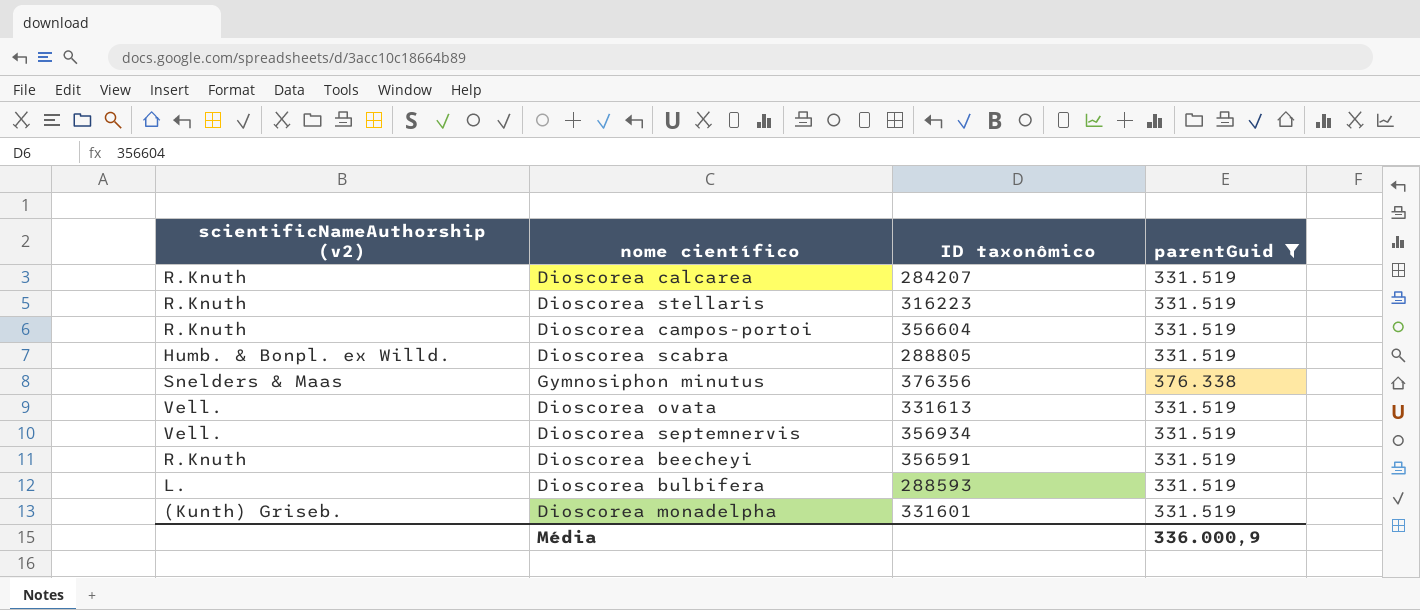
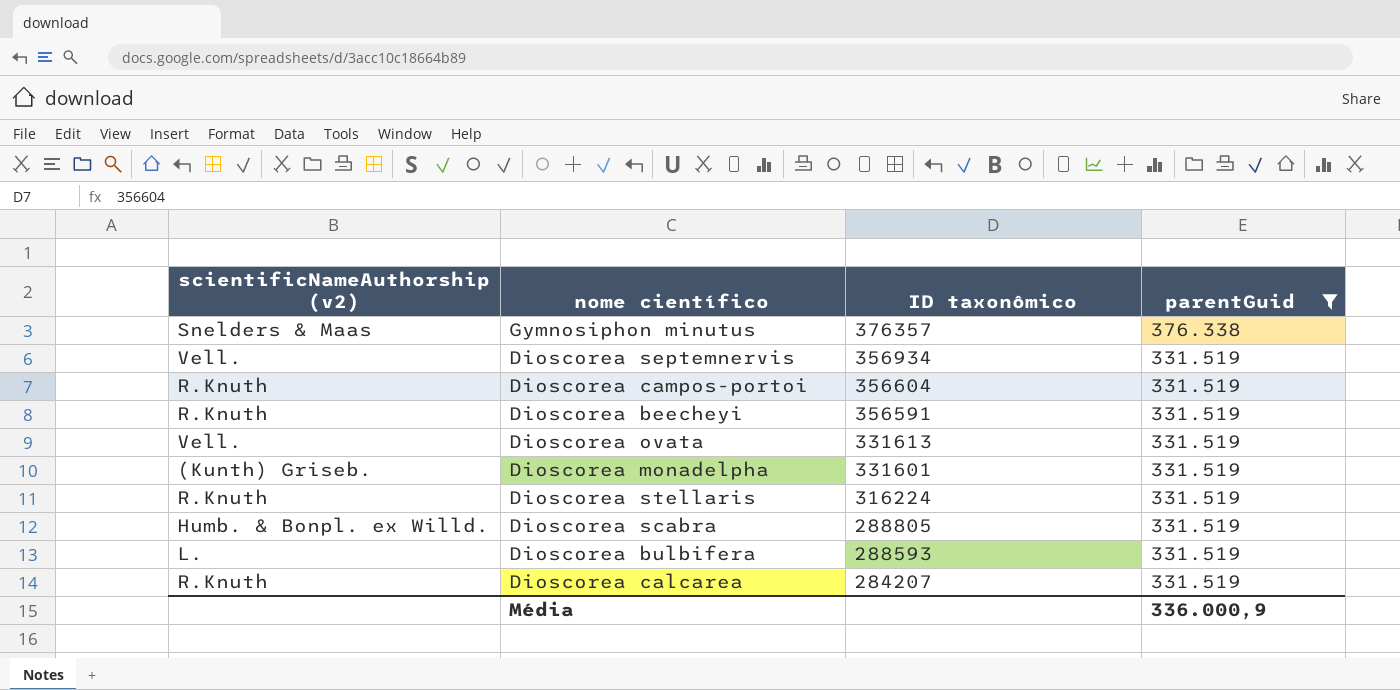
row order: none -> ID taxonômico descending
Gymnosiphon minutus | ID taxonômico: 376356 -> 376357
Dioscorea stellaris | ID taxonômico: 316223 -> 316224

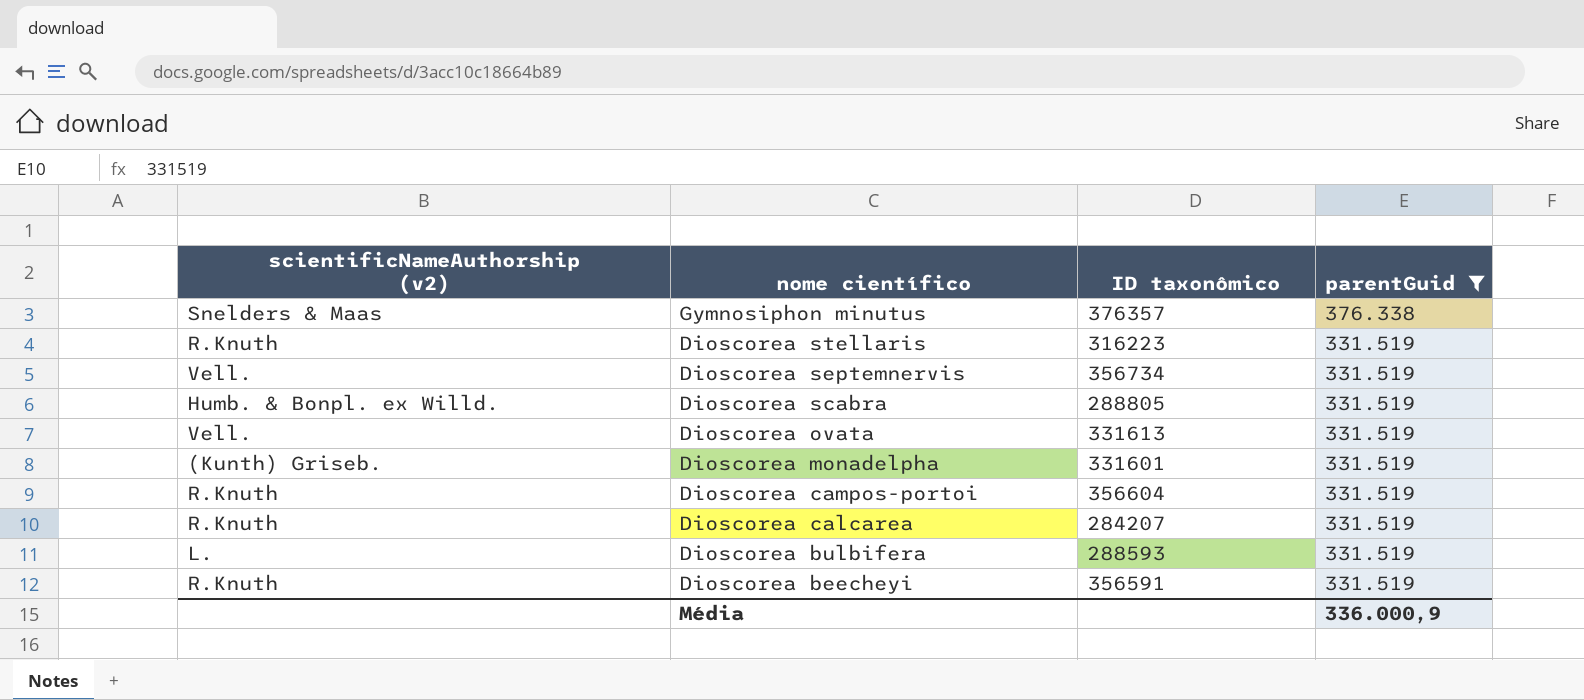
row order: ID taxonômico descending -> nome científico descending
Dioscorea stellaris | ID taxonômico: 316224 -> 316223
Dioscorea septemnervis | ID taxonômico: 356934 -> 356734

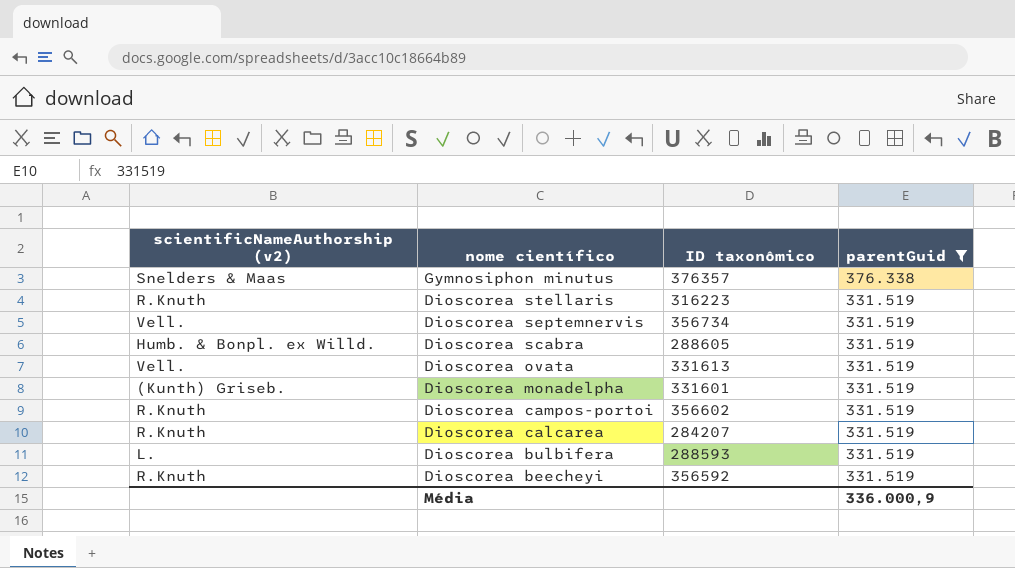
Dioscorea scabra | ID taxonômico: 288805 -> 288605
Dioscorea campos-portoi | ID taxonômico: 356604 -> 356602
Dioscorea beecheyi | ID taxonômico: 356591 -> 356592

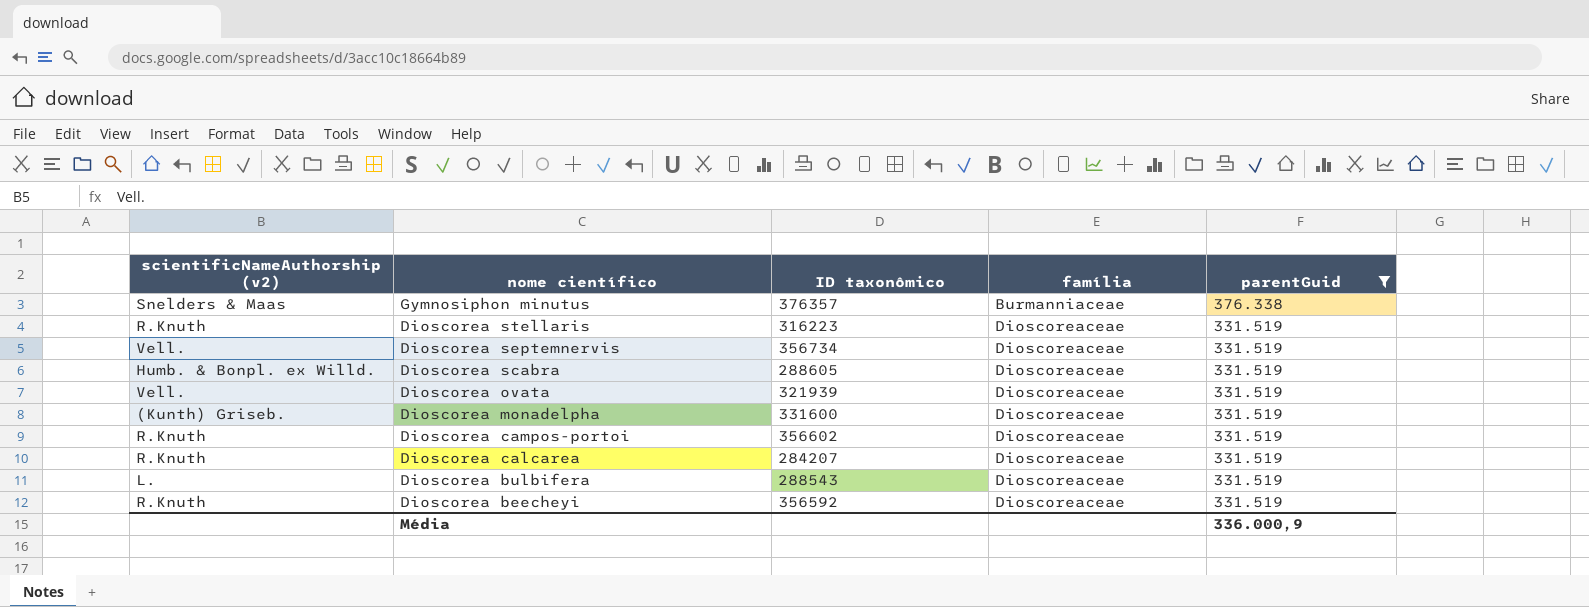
column família | position: none -> 4
Dioscorea ovata | ID taxonômico: 331613 -> 321939
Dioscorea monadelpha | ID taxonômico: 331601 -> 331600
Dioscorea bulbifera | ID taxonômico: 288593 -> 288543

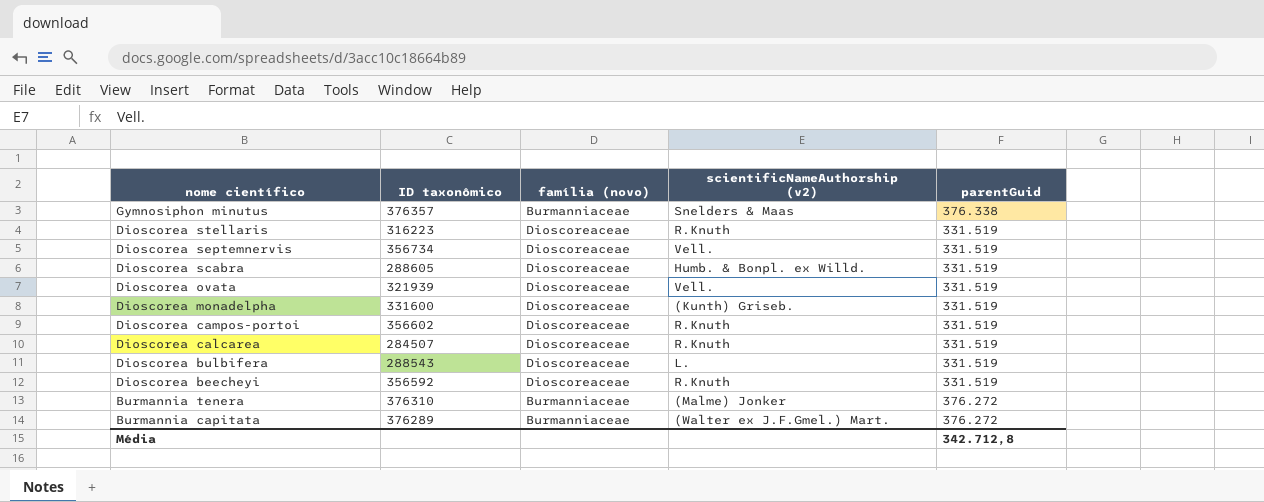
filter: parentGuid != 376.272 -> none
column name: família -> família (novo)
column scientificNameAuthorship (v2) | position: 1 -> 4
Dioscorea calcarea | ID taxonômico: 284207 -> 284507
Média | parentGuid: 336.000,9 -> 342.712,8

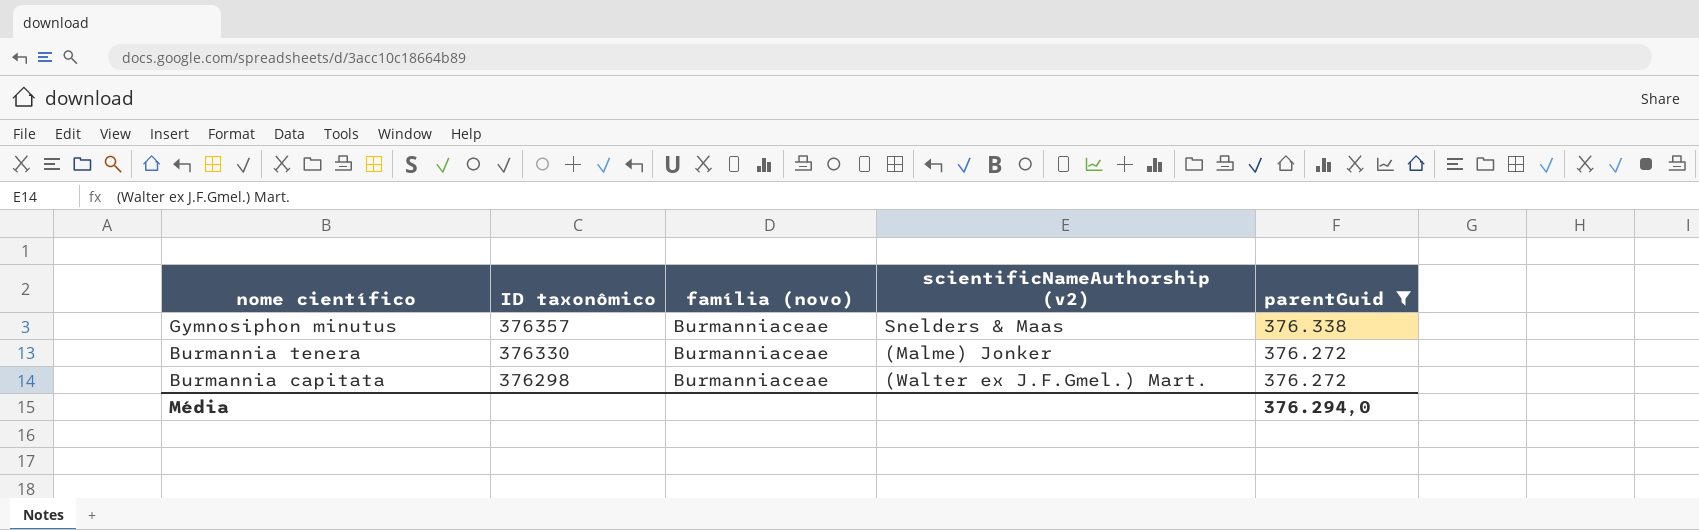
filter: none -> parentGuid != 331.519
Burmannia tenera | ID taxonômico: 376310 -> 376330
Burmannia capitata | ID taxonômico: 376289 -> 376298
Média | parentGuid: 342.712,8 -> 376.294,0

